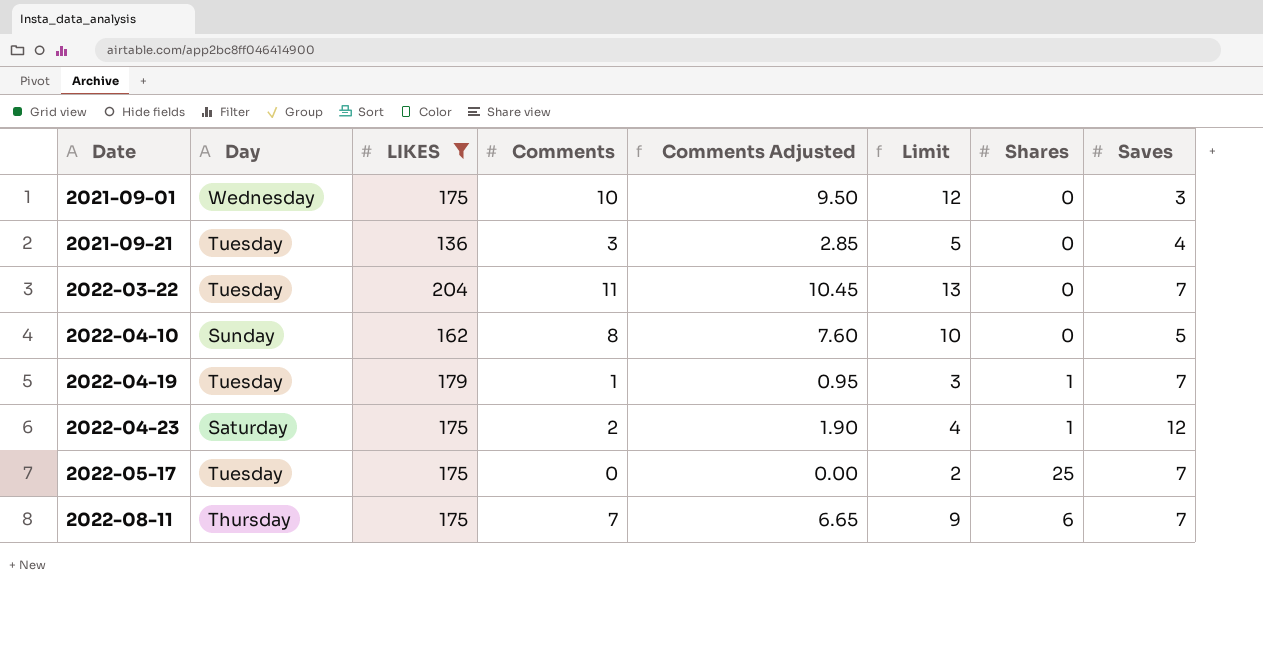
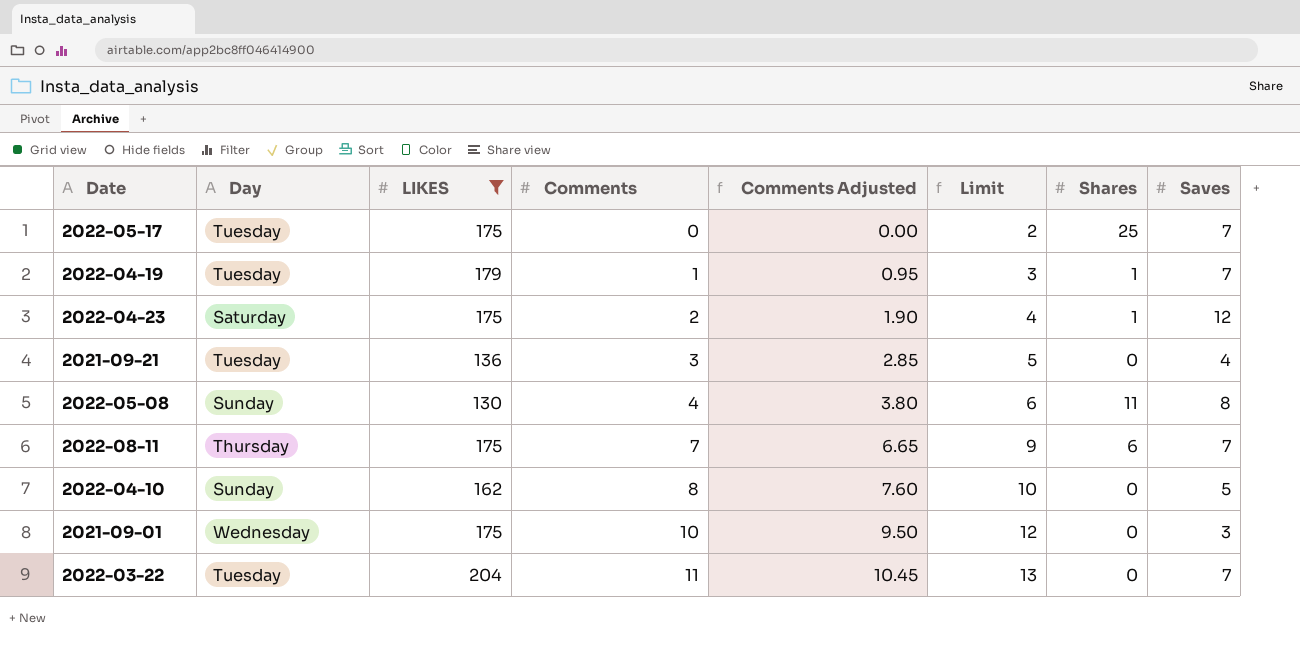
row order: Date ascending -> Comments ascending
row 2022-05-08: none -> Sunday | 130 | 4 | 3.80 | 6 | 11 | 8

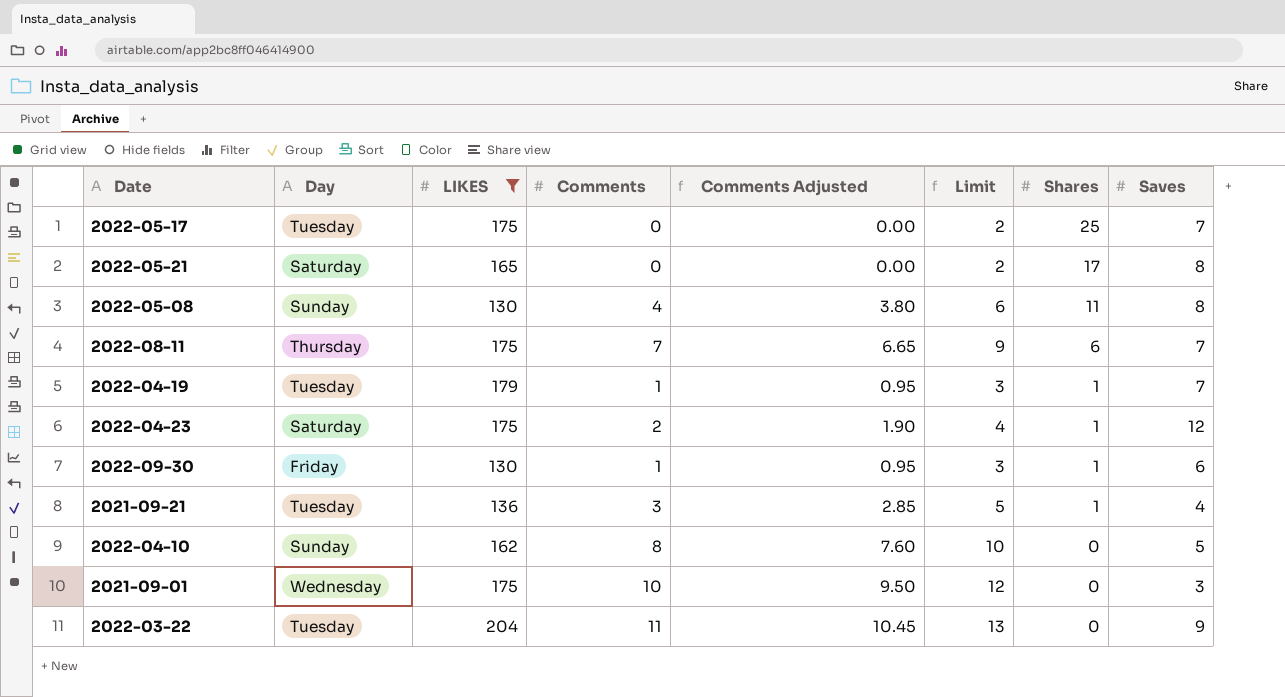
row order: Comments ascending -> Shares descending
row 2022-05-21: none -> Saturday | 165 | 0 | 0.00 | 2 | 17 | 8
row 2022-09-30: none -> Friday | 130 | 1 | 0.95 | 3 | 1 | 6
2021-09-21 | Shares: 0 -> 1
2022-03-22 | Saves: 7 -> 9

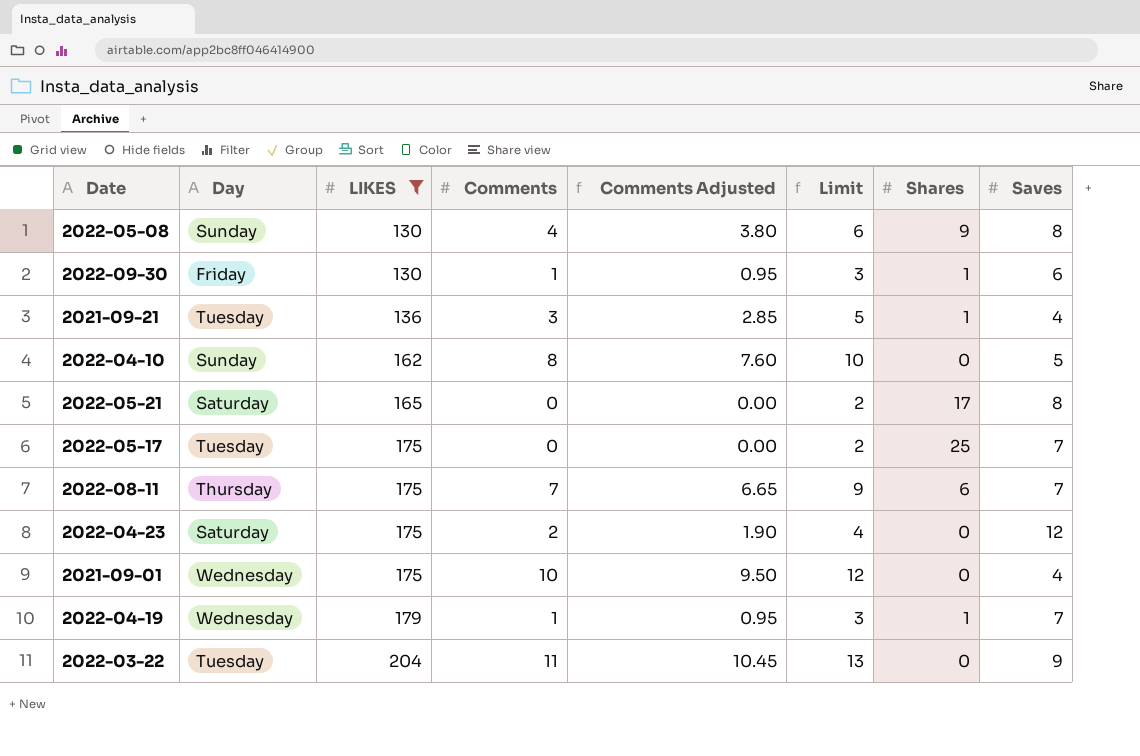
row order: Shares descending -> LIKES ascending
2022-05-08 | Shares: 11 -> 9
2022-04-23 | Shares: 1 -> 0
2021-09-01 | Saves: 3 -> 4
2022-04-19 | Day: Tuesday -> Wednesday

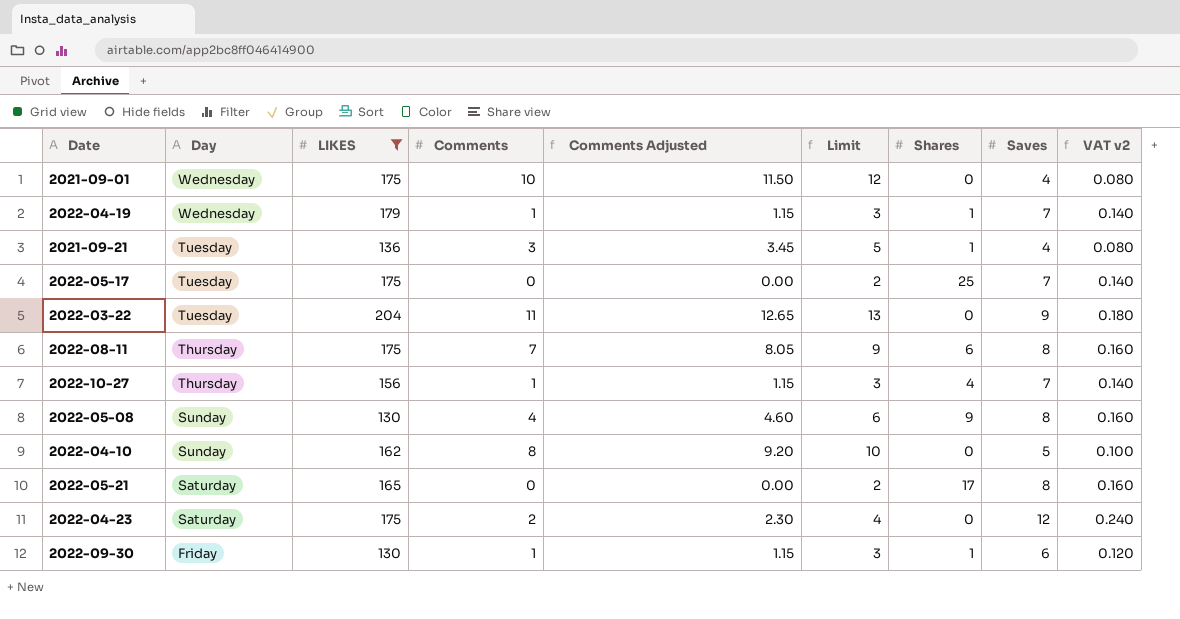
row order: LIKES ascending -> Day descending
column Comments Adjusted | formula: [Comments] * 0.95 -> [Comments] * 1.15
column VAT v2 | formula: none -> [Saves] * 0.02
2022-08-11 | Saves: 7 -> 8
row 2022-10-27: none -> Thursday | 156 | 1 | 1.15 | 3 | 4 | 7 | 0.140

